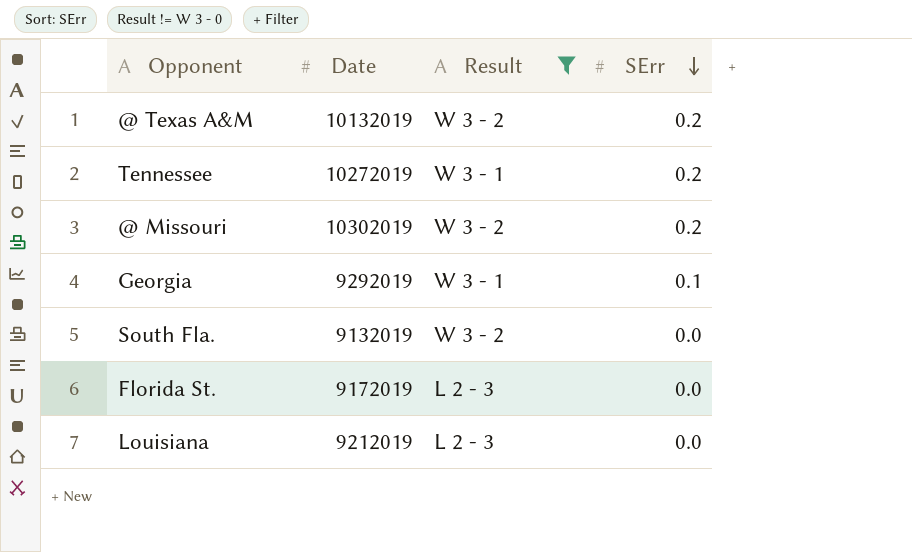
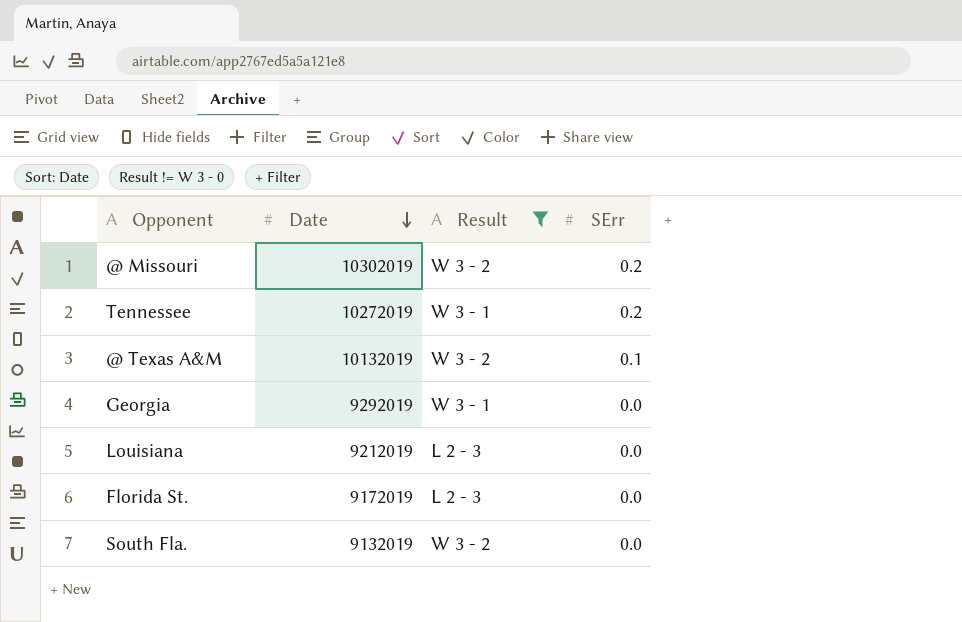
row order: SErr descending -> Date descending
@ Texas A&M | SErr: 0.2 -> 0.1
Georgia | SErr: 0.1 -> 0.0

